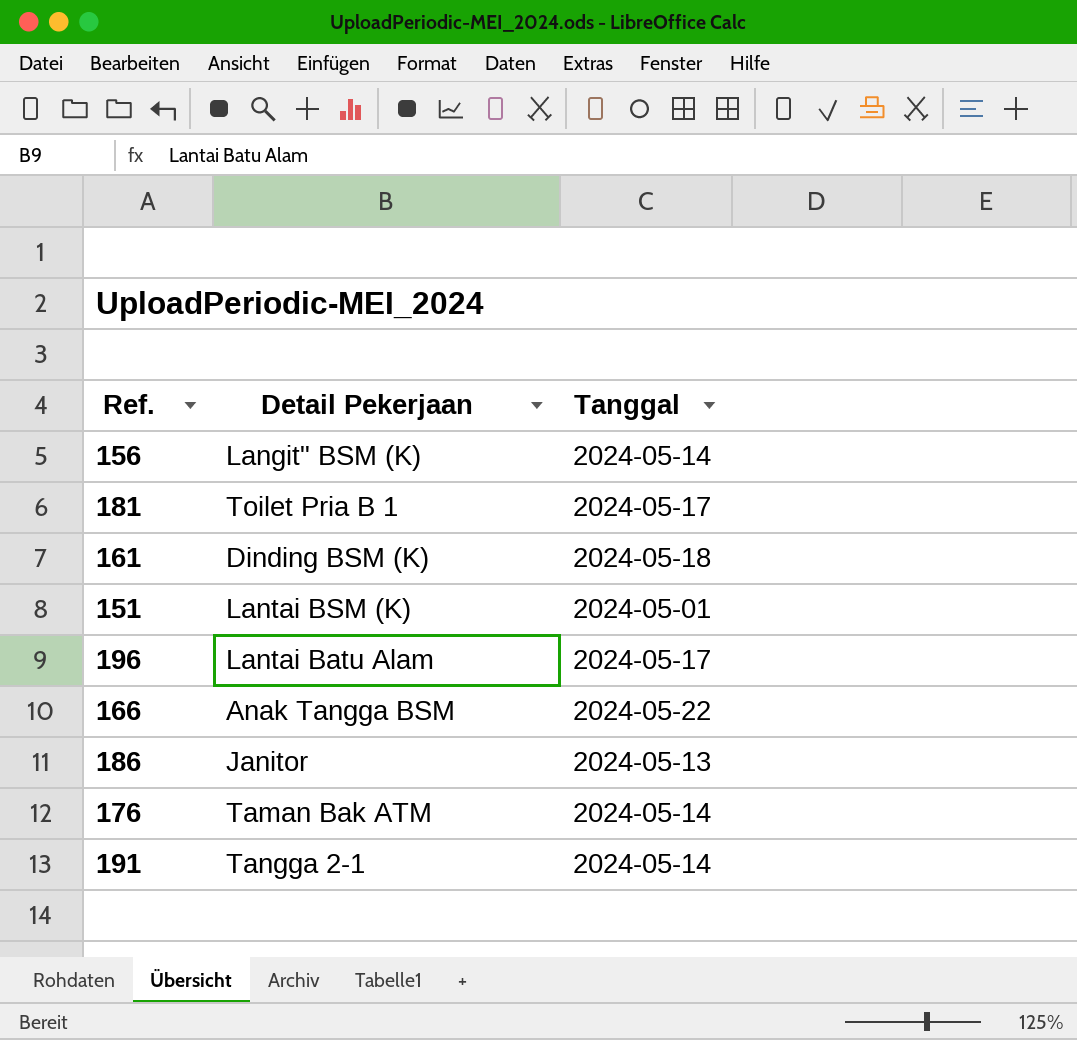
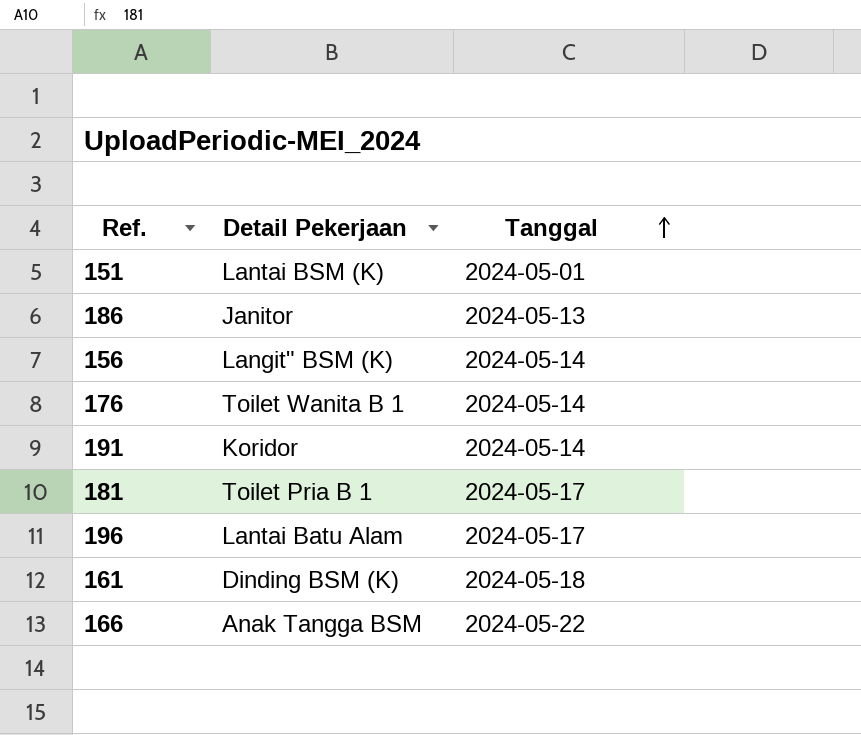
row order: none -> Tanggal ascending
176 | Detail Pekerjaan: Taman Bak ATM -> Toilet Wanita B 1
191 | Detail Pekerjaan: Tangga 2-1 -> Koridor

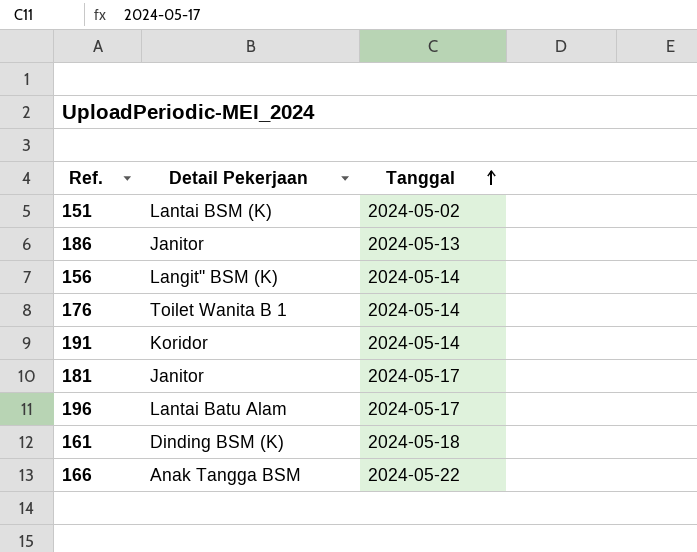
151 | Tanggal: 2024-05-01 -> 2024-05-02
181 | Detail Pekerjaan: Toilet Pria B 1 -> Janitor

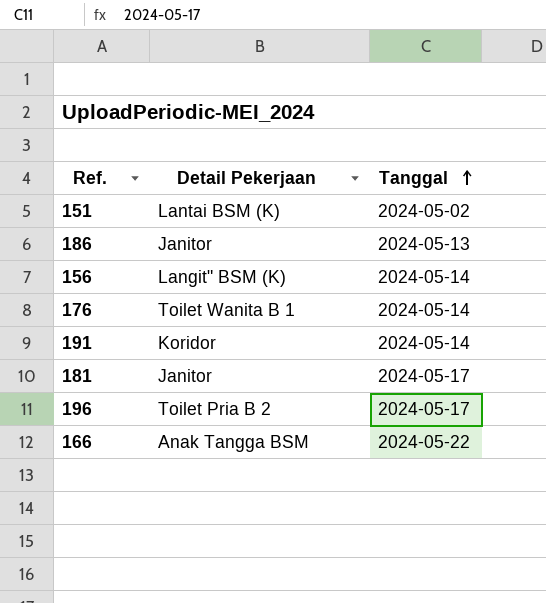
row 161: Dinding BSM (K) | 2024-05-18 -> none
196 | Detail Pekerjaan: Lantai Batu Alam -> Toilet Pria B 2

